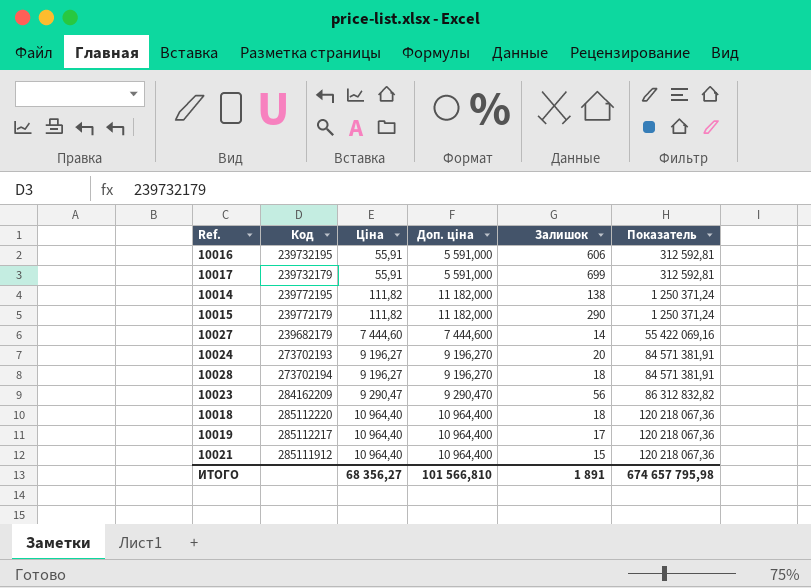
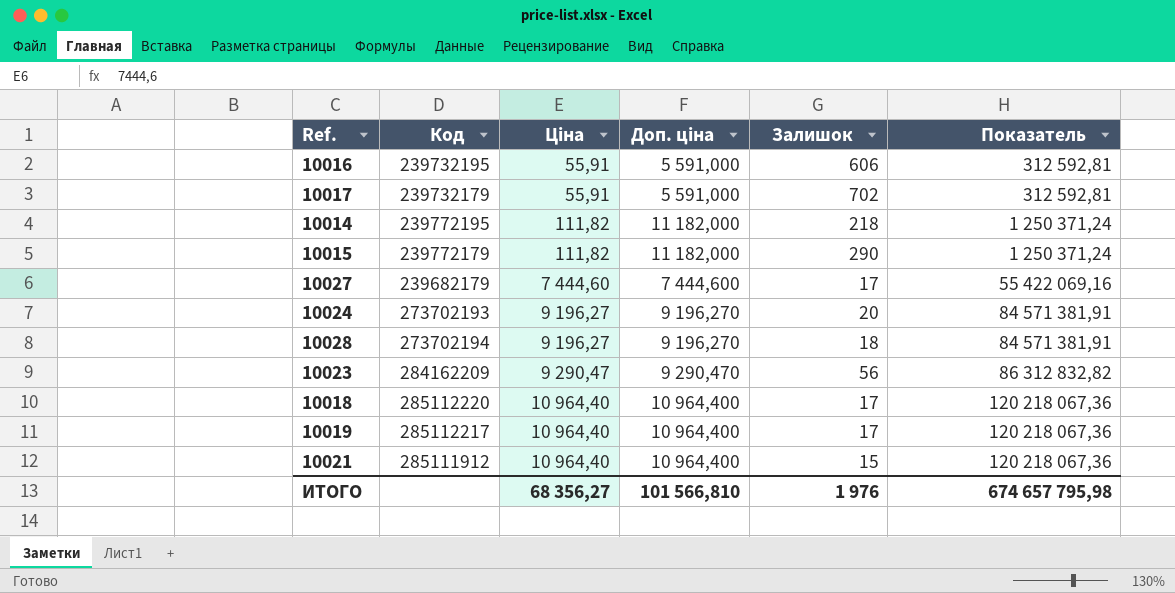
10017 | Залишок: 699 -> 702
10014 | Залишок: 138 -> 218
10027 | Залишок: 14 -> 17
10018 | Залишок: 18 -> 17
ИТОГО | Залишок: 1 891 -> 1 976

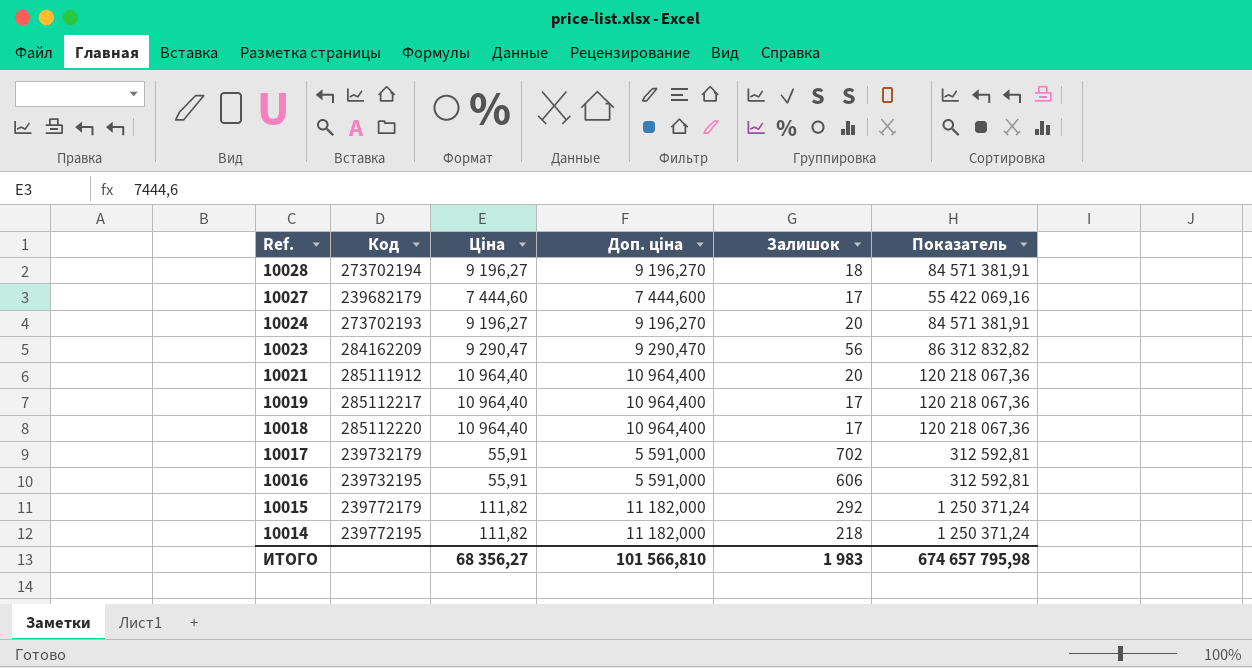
row order: Ціна ascending -> Ref. descending
10021 | Залишок: 15 -> 20
10015 | Залишок: 290 -> 292
ИТОГО | Залишок: 1 976 -> 1 983

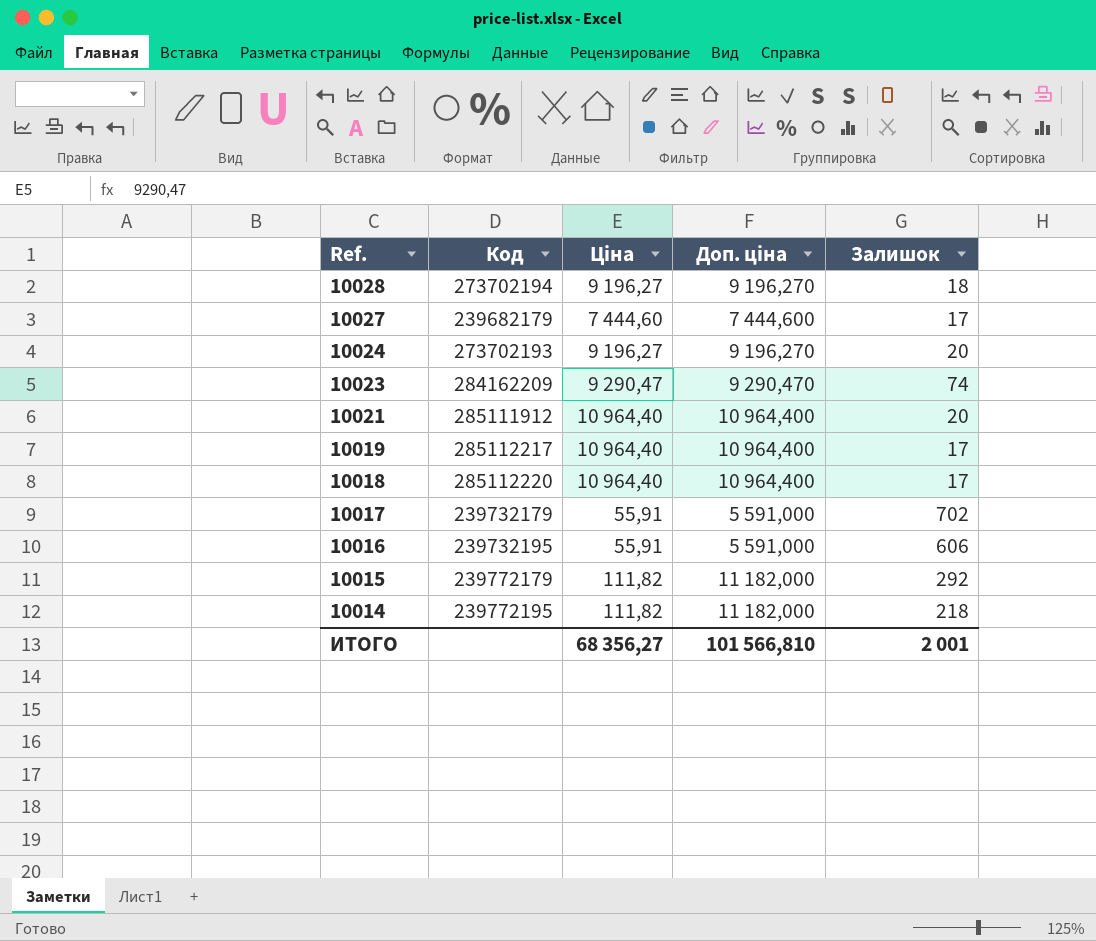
column Показатель | formula: [Ціна] * [Доп. ціна] -> none
10023 | Залишок: 56 -> 74
ИТОГО | Залишок: 1 983 -> 2 001

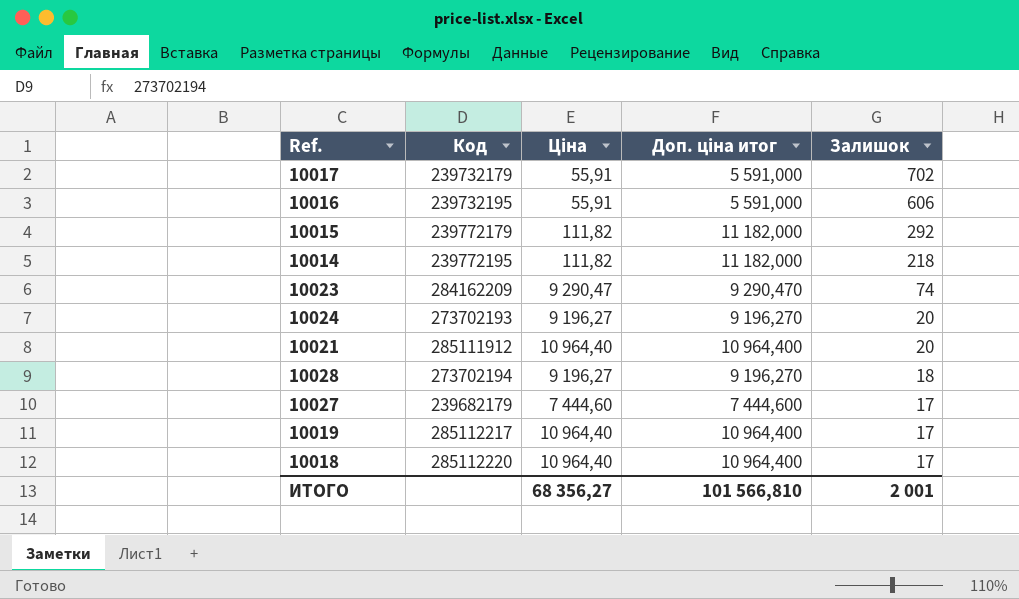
row order: Ref. descending -> Залишок descending
column name: Доп. ціна -> Доп. ціна итог

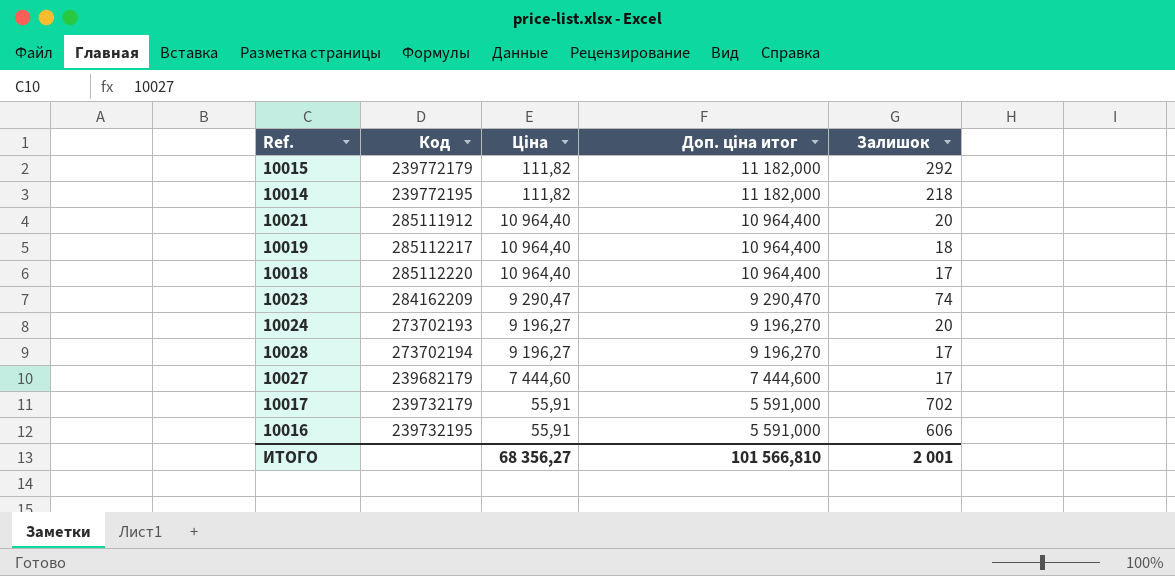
row order: Залишок descending -> Доп. ціна итог descending
10019 | Залишок: 17 -> 18
10028 | Залишок: 18 -> 17

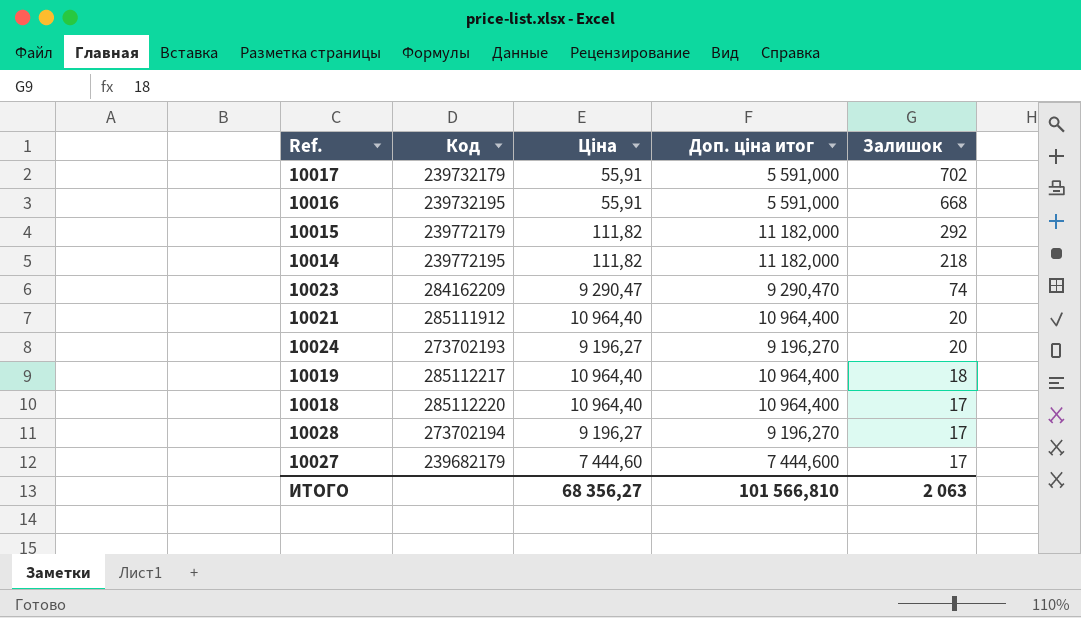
row order: Доп. ціна итог descending -> Залишок descending
10016 | Залишок: 606 -> 668
ИТОГО | Залишок: 2 001 -> 2 063

